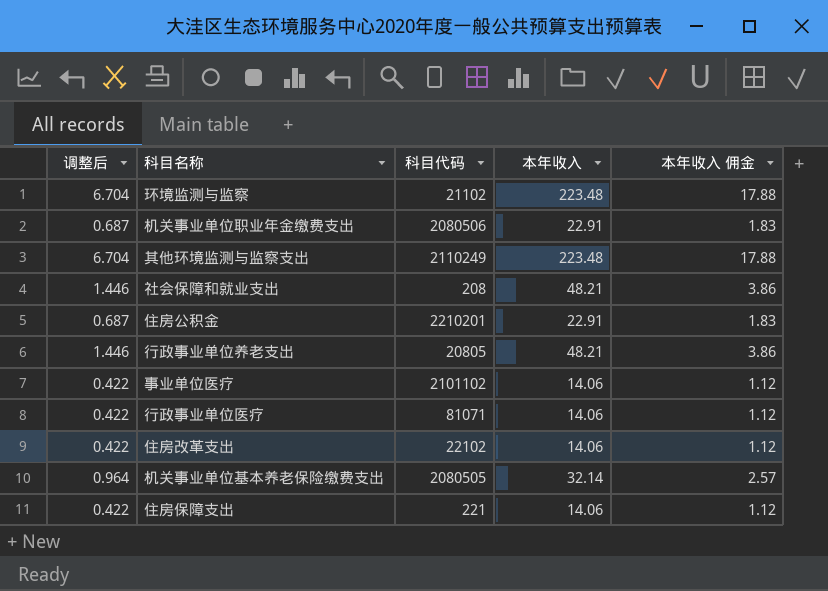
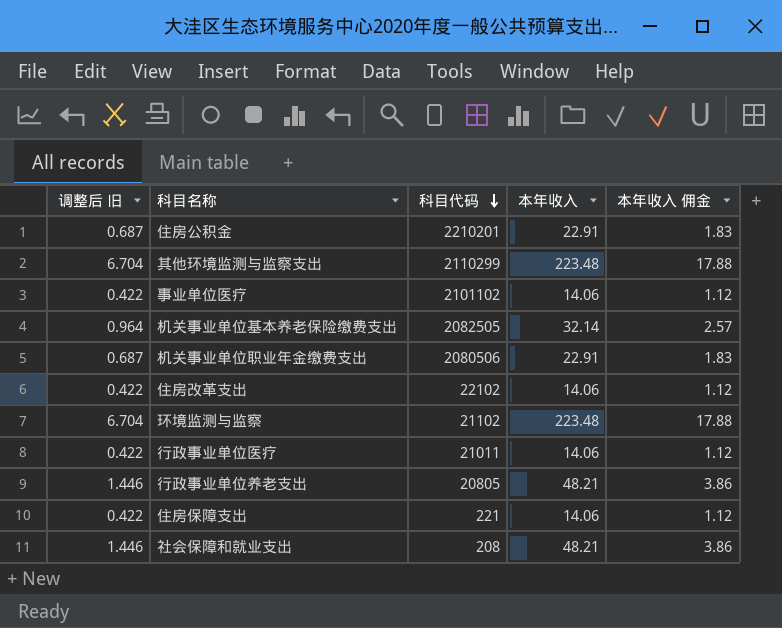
row order: none -> 科目代码 descending
column name: 调整后 -> 调整后 旧
其他环境监测与监察支出 | 科目代码: 2110249 -> 2110299
机关事业单位基本养老保险缴费支出 | 科目代码: 2080505 -> 2082505
行政事业单位医疗 | 科目代码: 81071 -> 21011

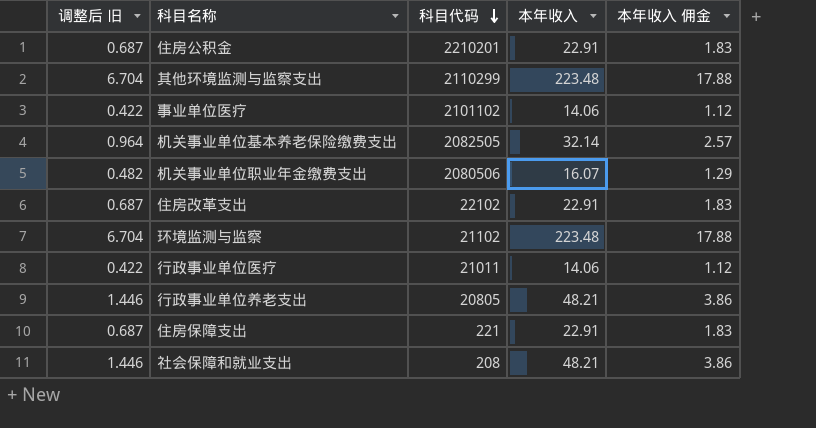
机关事业单位职业年金缴费支出 | 调整后 旧: 0.687 -> 0.482
机关事业单位职业年金缴费支出 | 本年收入: 22.91 -> 16.07
机关事业单位职业年金缴费支出 | 本年收入 佣金: 1.83 -> 1.29
住房改革支出 | 调整后 旧: 0.422 -> 0.687
住房改革支出 | 本年收入: 14.06 -> 22.91
住房改革支出 | 本年收入 佣金: 1.12 -> 1.83
住房保障支出 | 调整后 旧: 0.422 -> 0.687
住房保障支出 | 本年收入: 14.06 -> 22.91
住房保障支出 | 本年收入 佣金: 1.12 -> 1.83

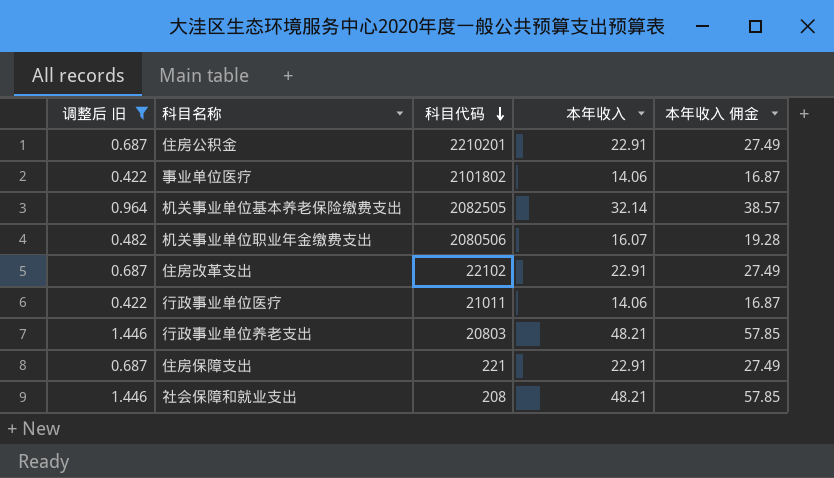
filter: none -> 调整后 旧 != 6.704
column 本年收入 佣金 | formula: [本年收入] * 0.08 -> [本年收入] * 1.2
事业单位医疗 | 科目代码: 2101102 -> 2101802
行政事业单位养老支出 | 科目代码: 20805 -> 20803

